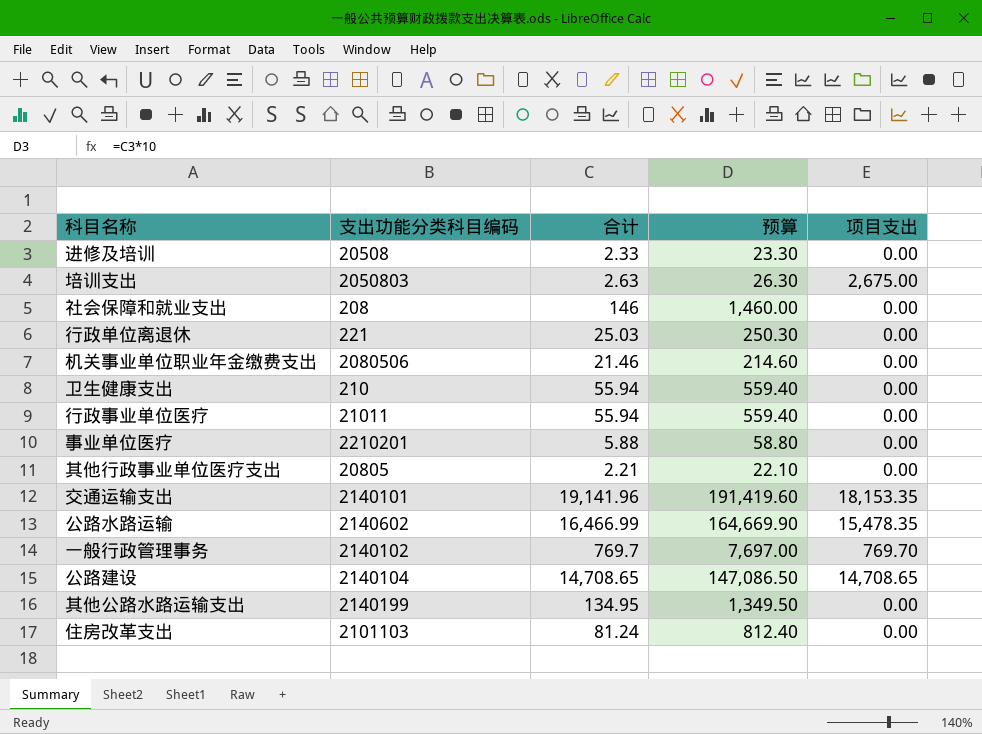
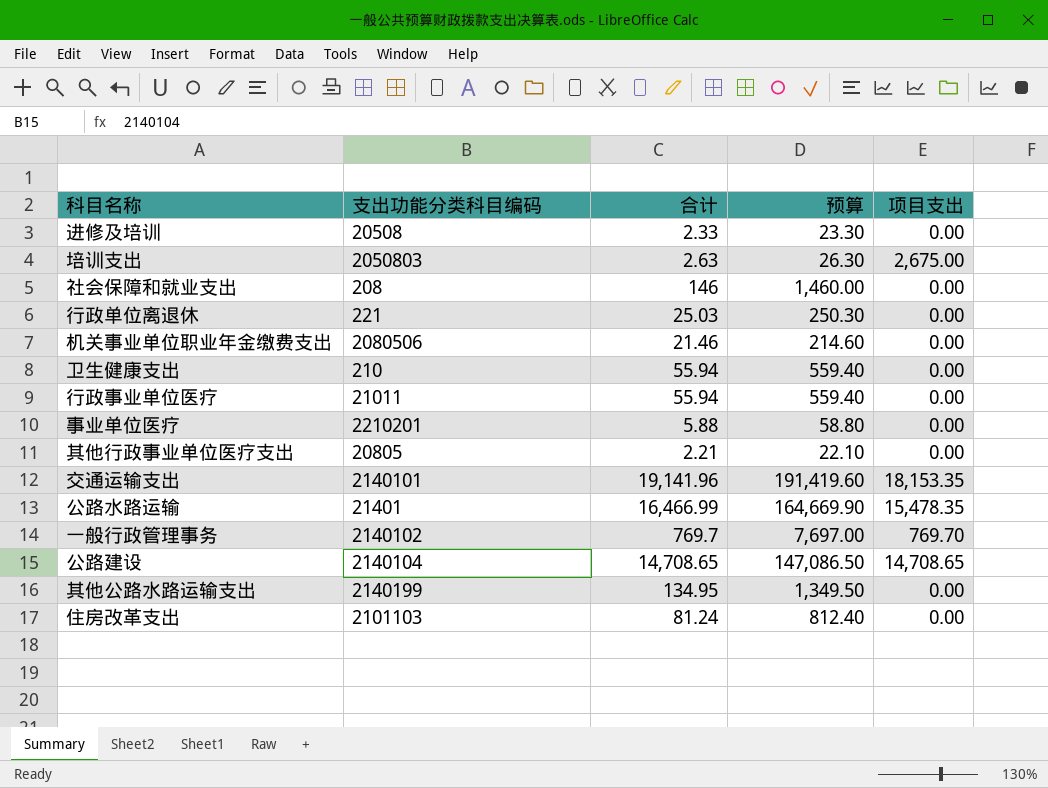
公路水路运输 | 支出功能分类科目编码: 2140602 -> 21401

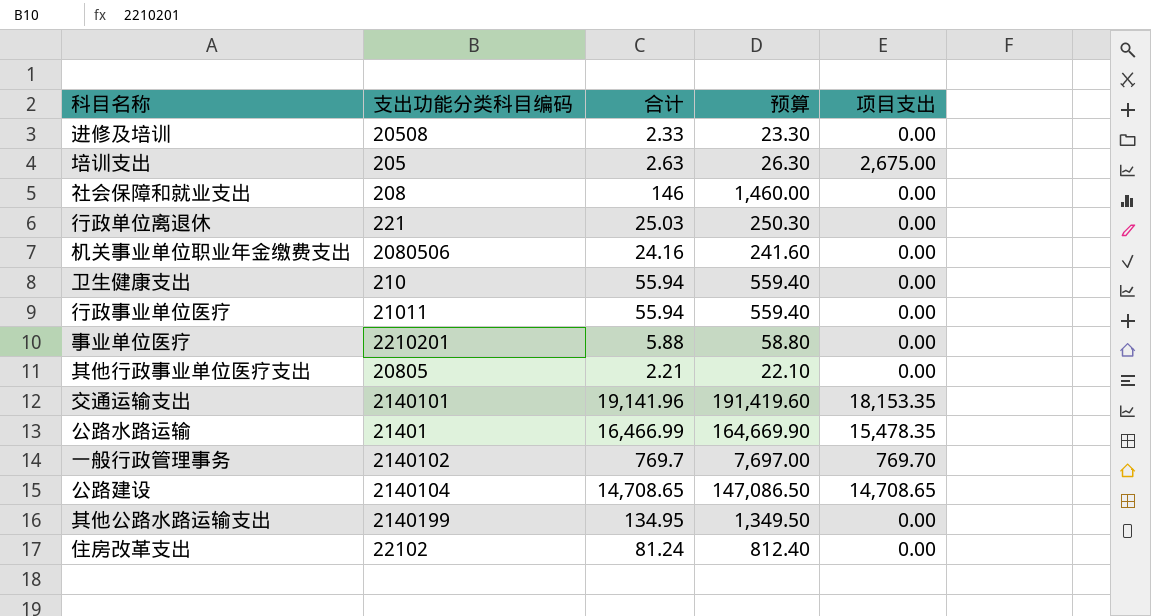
培训支出 | 支出功能分类科目编码: 2050803 -> 205
机关事业单位职业年金缴费支出 | 合计: 21.46 -> 24.16
机关事业单位职业年金缴费支出 | 预算: 214.60 -> 241.60
住房改革支出 | 支出功能分类科目编码: 2101103 -> 22102

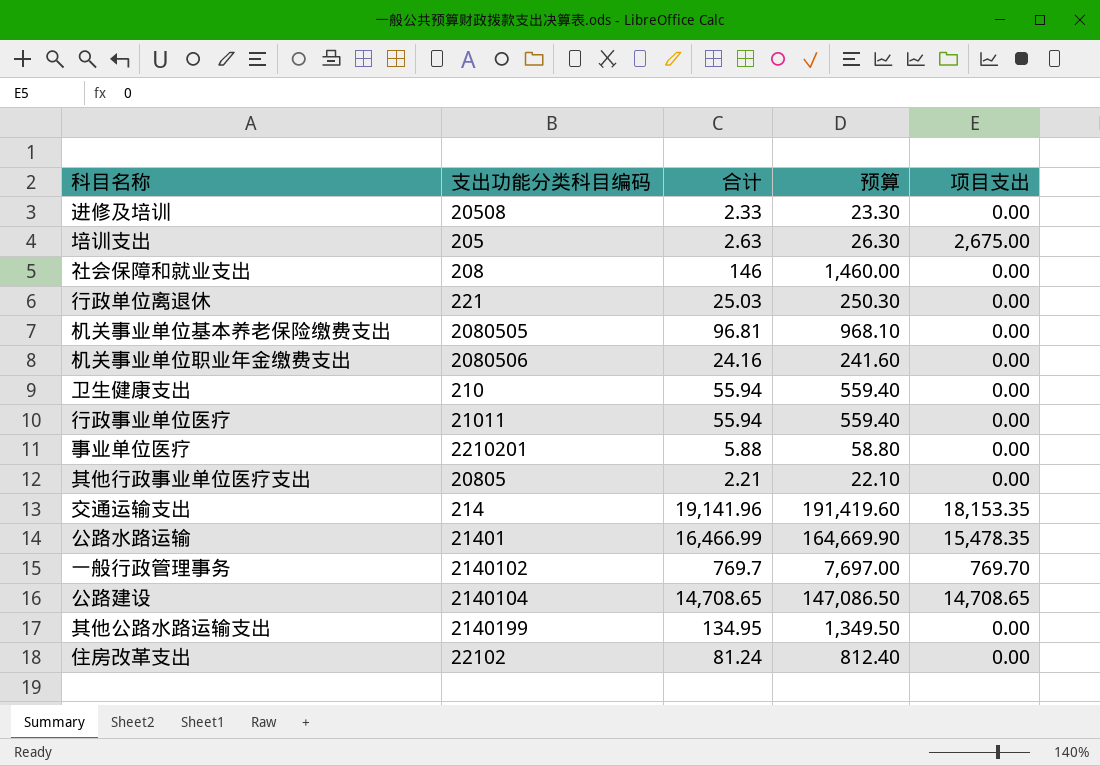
row 机关事业单位基本养老保险缴费支出: none -> 2080505 | 96.81 | 968.10 | 0.00
交通运输支出 | 支出功能分类科目编码: 2140101 -> 214

